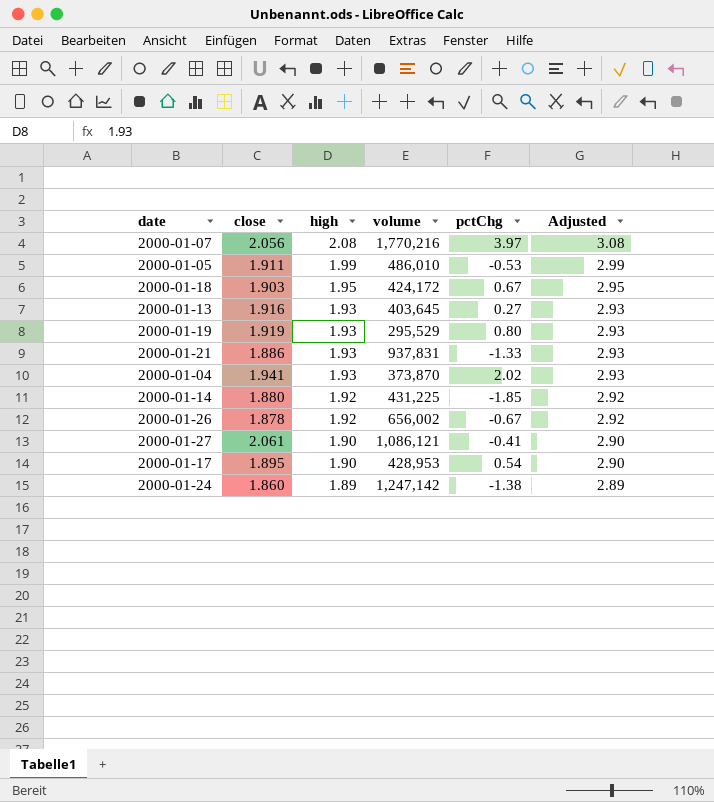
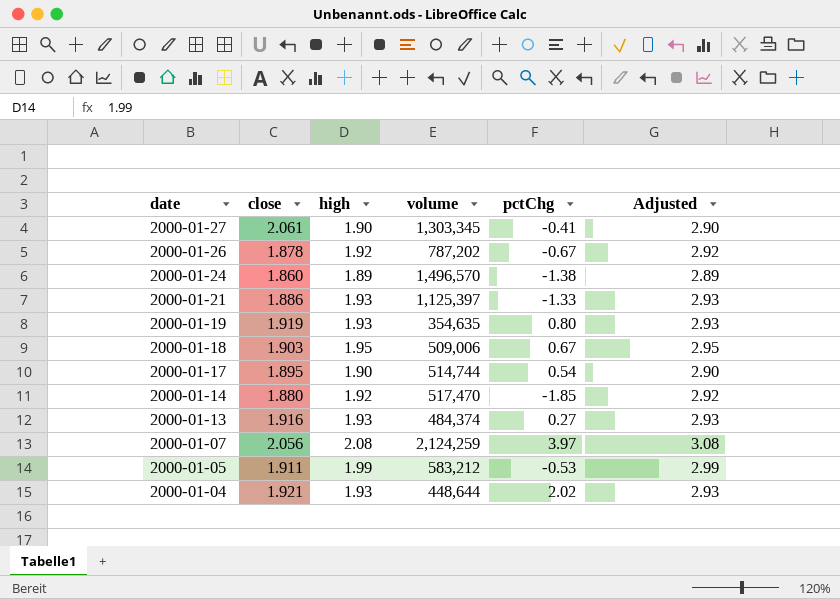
row order: high descending -> date descending
2000-01-27 | volume: 1,086,121 -> 1,303,345
2000-01-26 | volume: 656,002 -> 787,202
2000-01-24 | volume: 1,247,142 -> 1,496,570
2000-01-21 | volume: 937,831 -> 1,125,397
2000-01-19 | volume: 295,529 -> 354,635
2000-01-18 | volume: 424,172 -> 509,006
2000-01-17 | volume: 428,953 -> 514,744
2000-01-14 | volume: 431,225 -> 517,470
2000-01-13 | volume: 403,645 -> 484,374
2000-01-07 | volume: 1,770,216 -> 2,124,259
2000-01-05 | volume: 486,010 -> 583,212
2000-01-04 | close: 1.941 -> 1.921
2000-01-04 | volume: 373,870 -> 448,644

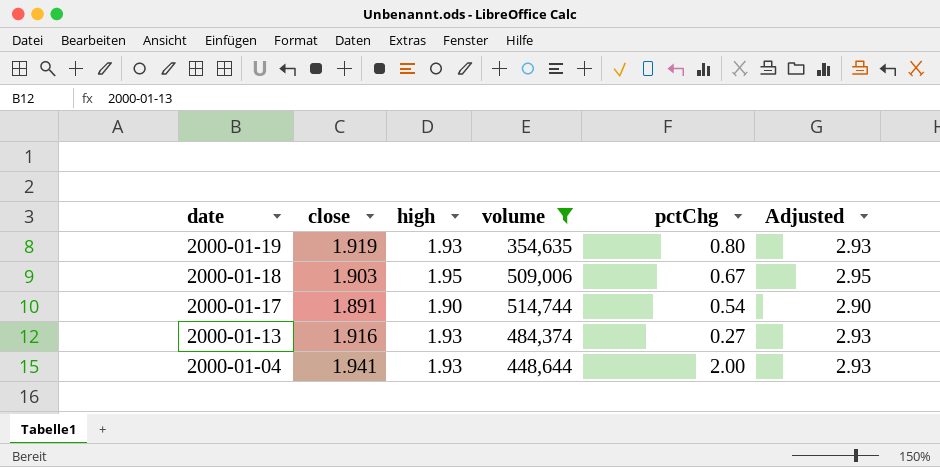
filter: none -> volume <= 514,744
2000-01-17 | close: 1.895 -> 1.891
2000-01-04 | close: 1.921 -> 1.941
2000-01-04 | pctChg: 2.02 -> 2.00

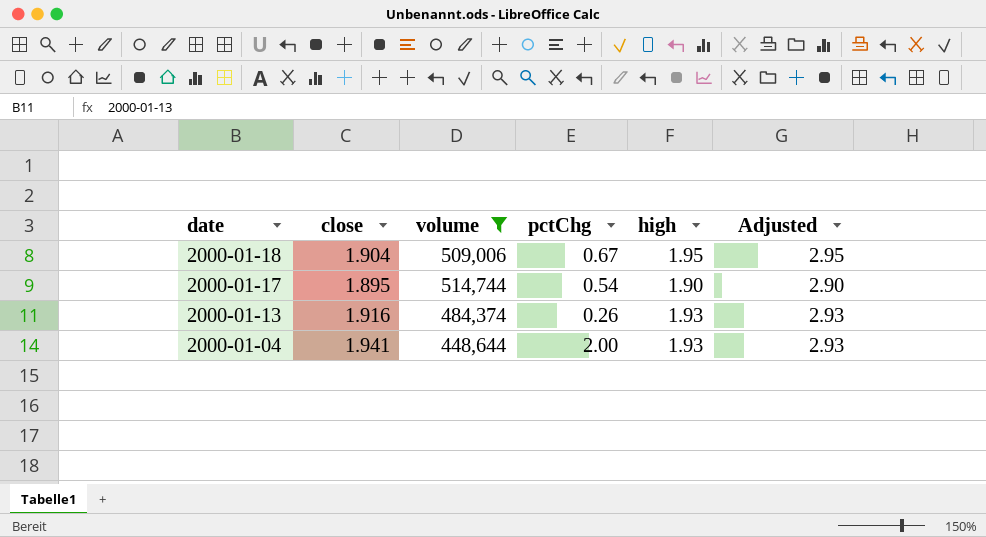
column high | position: 3 -> 5
row 2000-01-19: 1.919 | 1.93 | 354,635 | 0.80 | 2.93 -> none
2000-01-18 | close: 1.903 -> 1.904
2000-01-17 | close: 1.891 -> 1.895
2000-01-13 | pctChg: 0.27 -> 0.26

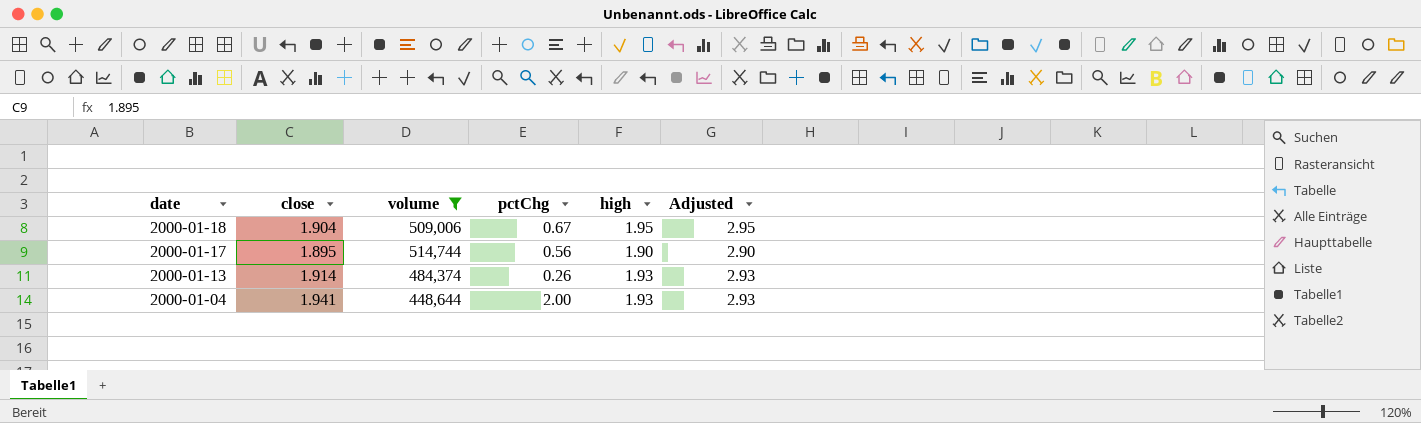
2000-01-17 | pctChg: 0.54 -> 0.56
2000-01-13 | close: 1.916 -> 1.914

